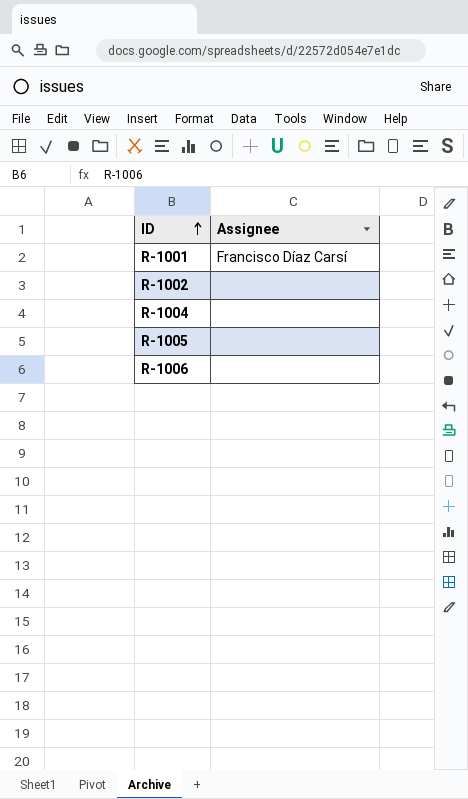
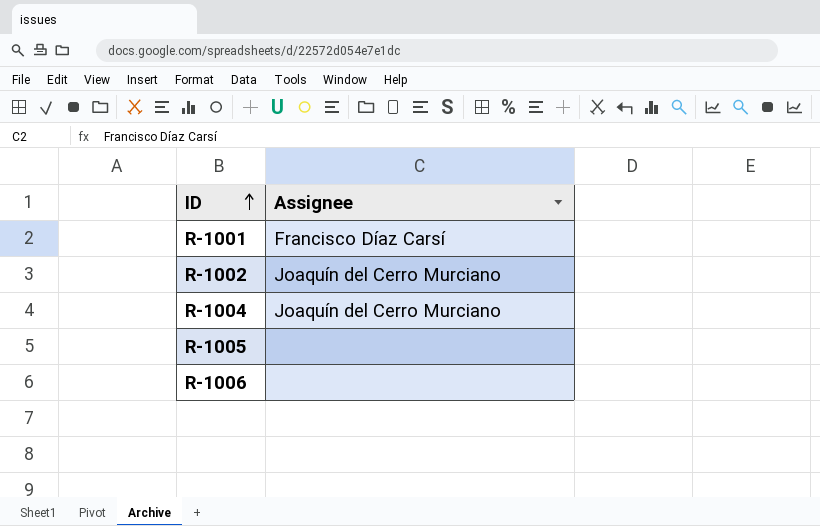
R-1002 | Assignee: none -> Joaquín del Cerro Murciano
R-1004 | Assignee: none -> Joaquín del Cerro Murciano

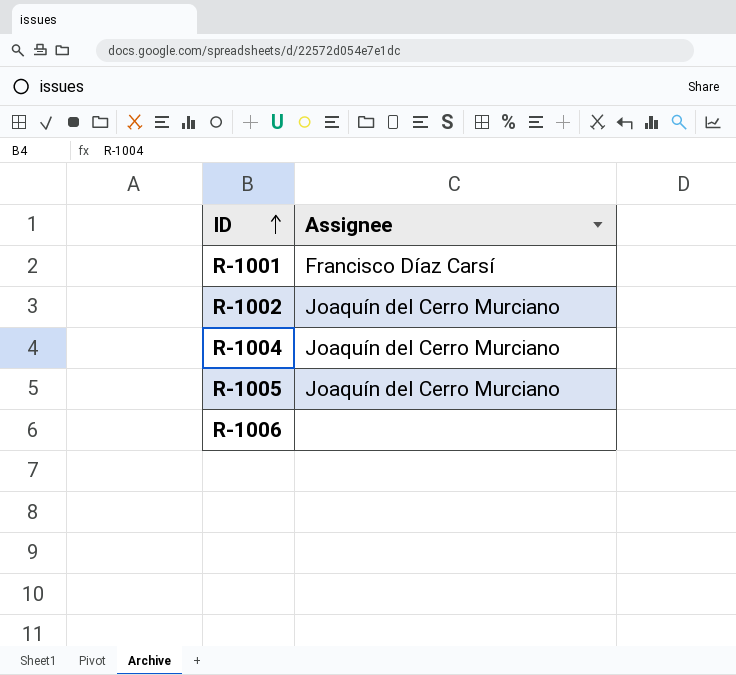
R-1005 | Assignee: none -> Joaquín del Cerro Murciano

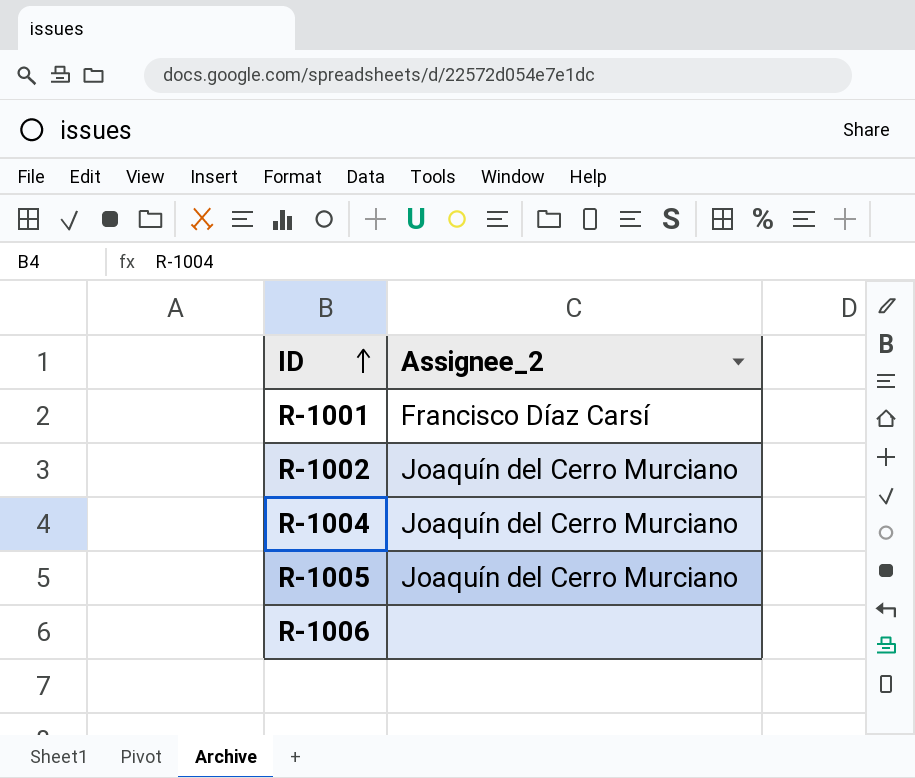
column name: Assignee -> Assignee_2

